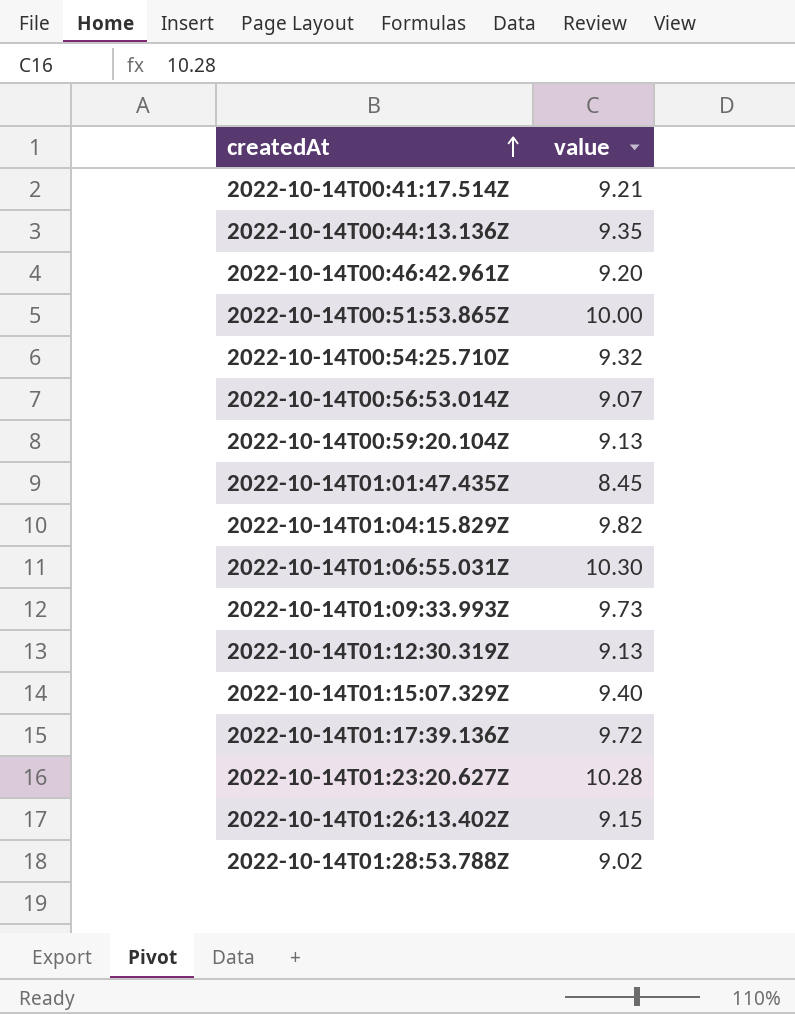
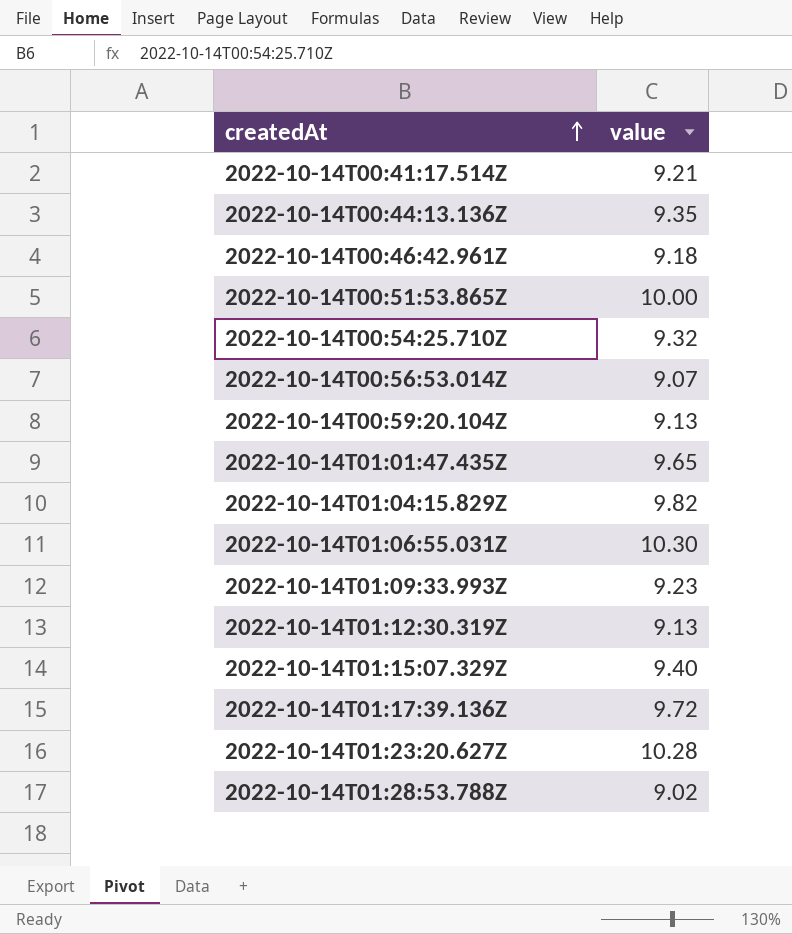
row 2022-10-14T01:26:13.402Z: 9.15 -> none
2022-10-14T00:46:42.961Z | value: 9.20 -> 9.18
2022-10-14T01:01:47.435Z | value: 8.45 -> 9.65
2022-10-14T01:09:33.993Z | value: 9.73 -> 9.23

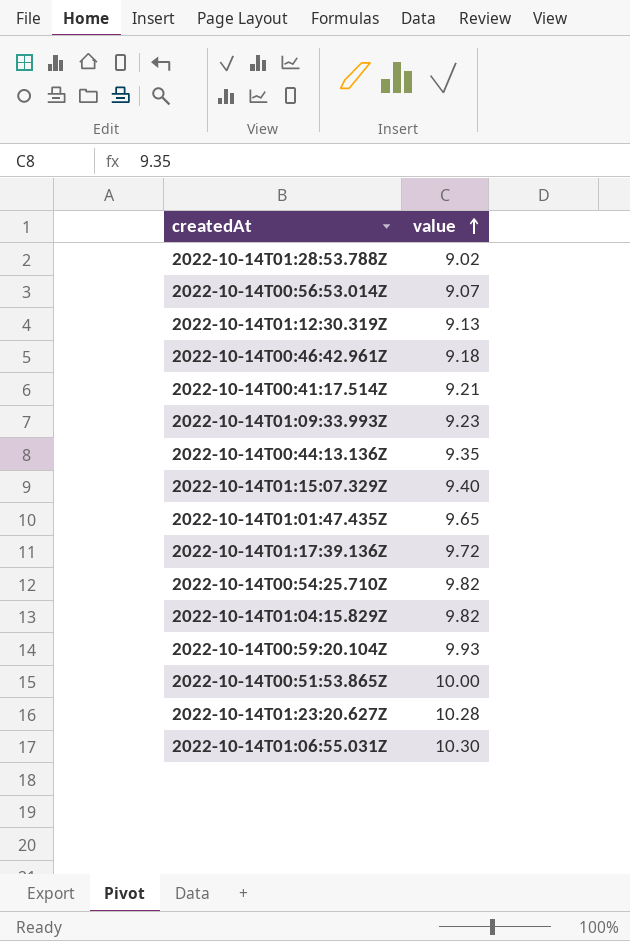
row order: createdAt ascending -> value ascending
2022-10-14T00:54:25.710Z | value: 9.32 -> 9.82
2022-10-14T00:59:20.104Z | value: 9.13 -> 9.93

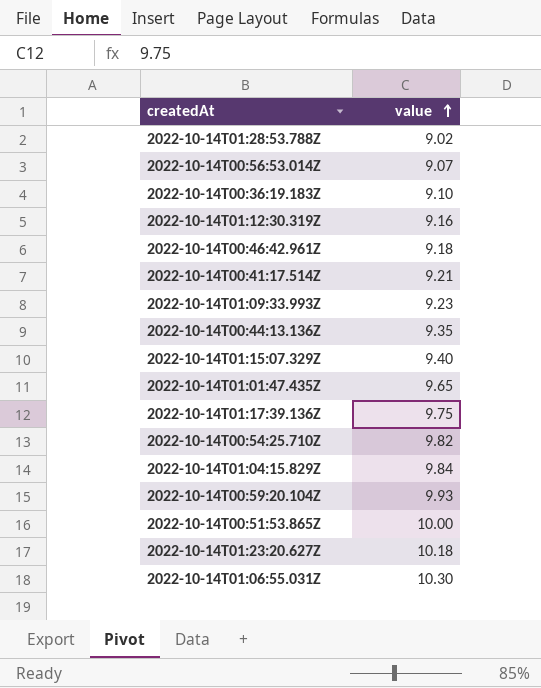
row 2022-10-14T00:36:19.183Z: none -> 9.10
2022-10-14T01:12:30.319Z | value: 9.13 -> 9.16
2022-10-14T01:17:39.136Z | value: 9.72 -> 9.75
2022-10-14T01:04:15.829Z | value: 9.82 -> 9.84
2022-10-14T01:23:20.627Z | value: 10.28 -> 10.18

